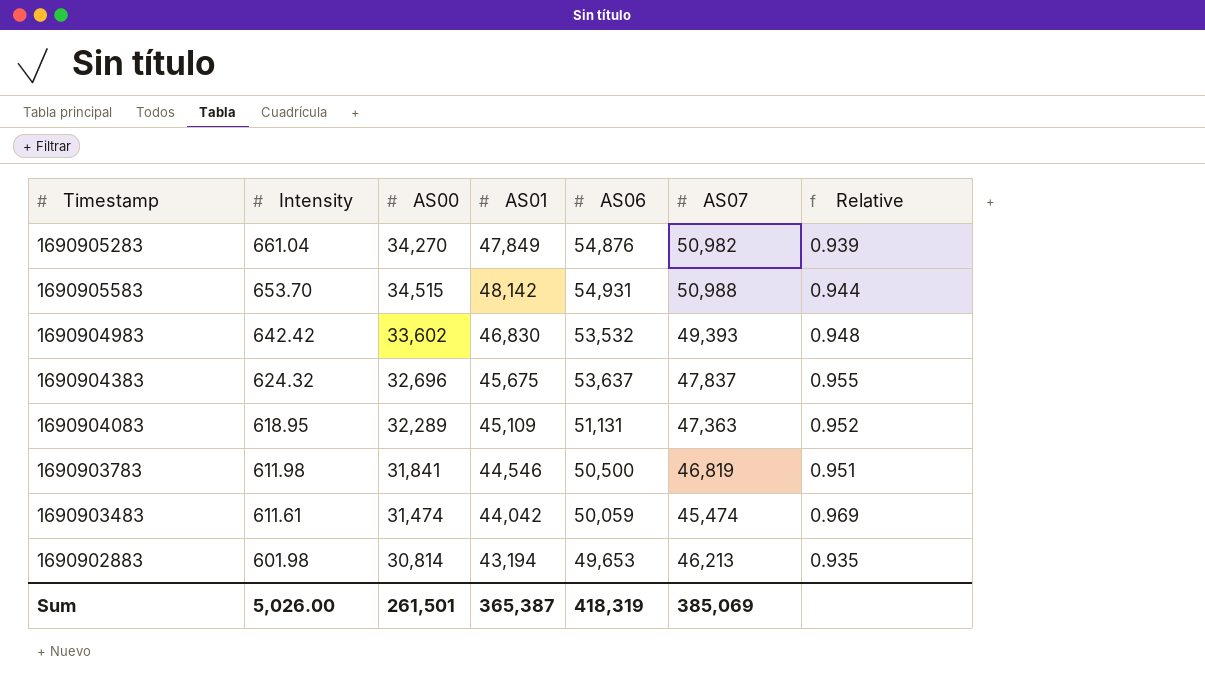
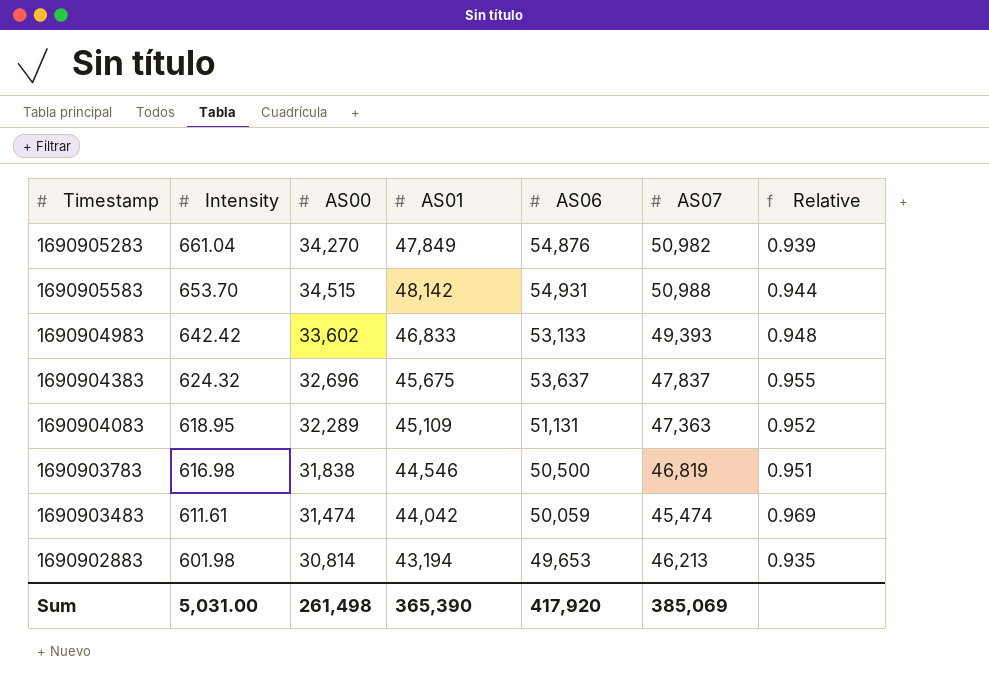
1690904983 | AS01: 46,830 -> 46,833
1690904983 | AS06: 53,532 -> 53,133
1690903783 | Intensity: 611.98 -> 616.98
1690903783 | AS00: 31,841 -> 31,838
Sum | Intensity: 5,026.00 -> 5,031.00
Sum | AS00: 261,501 -> 261,498
Sum | AS01: 365,387 -> 365,390
Sum | AS06: 418,319 -> 417,920

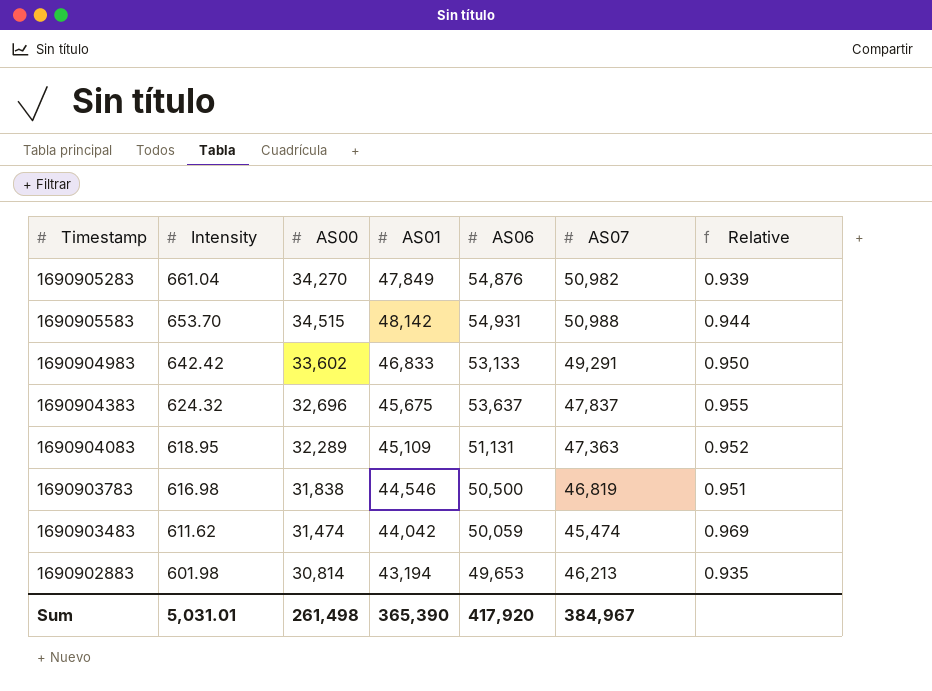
1690904983 | AS07: 49,393 -> 49,291
1690904983 | Relative: 0.948 -> 0.950
1690903483 | Intensity: 611.61 -> 611.62
Sum | Intensity: 5,031.00 -> 5,031.01
Sum | AS07: 385,069 -> 384,967

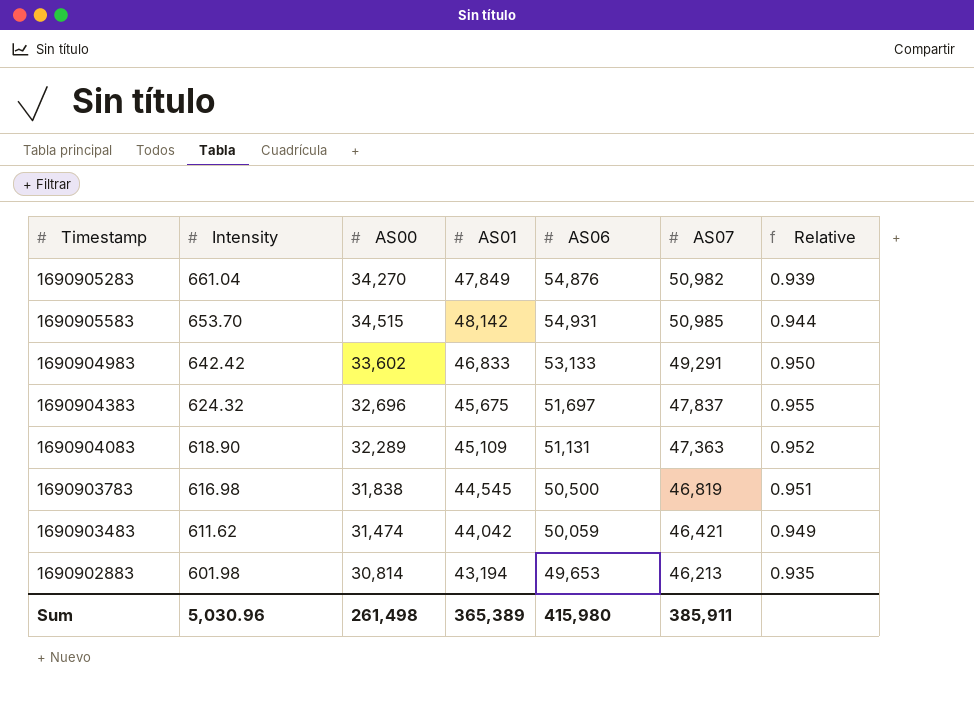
1690905583 | AS07: 50,988 -> 50,985
1690904383 | AS06: 53,637 -> 51,697
1690904083 | Intensity: 618.95 -> 618.90
1690903783 | AS01: 44,546 -> 44,545
1690903483 | AS07: 45,474 -> 46,421
1690903483 | Relative: 0.969 -> 0.949
Sum | Intensity: 5,031.01 -> 5,030.96
Sum | AS01: 365,390 -> 365,389
Sum | AS06: 417,920 -> 415,980
Sum | AS07: 384,967 -> 385,911

